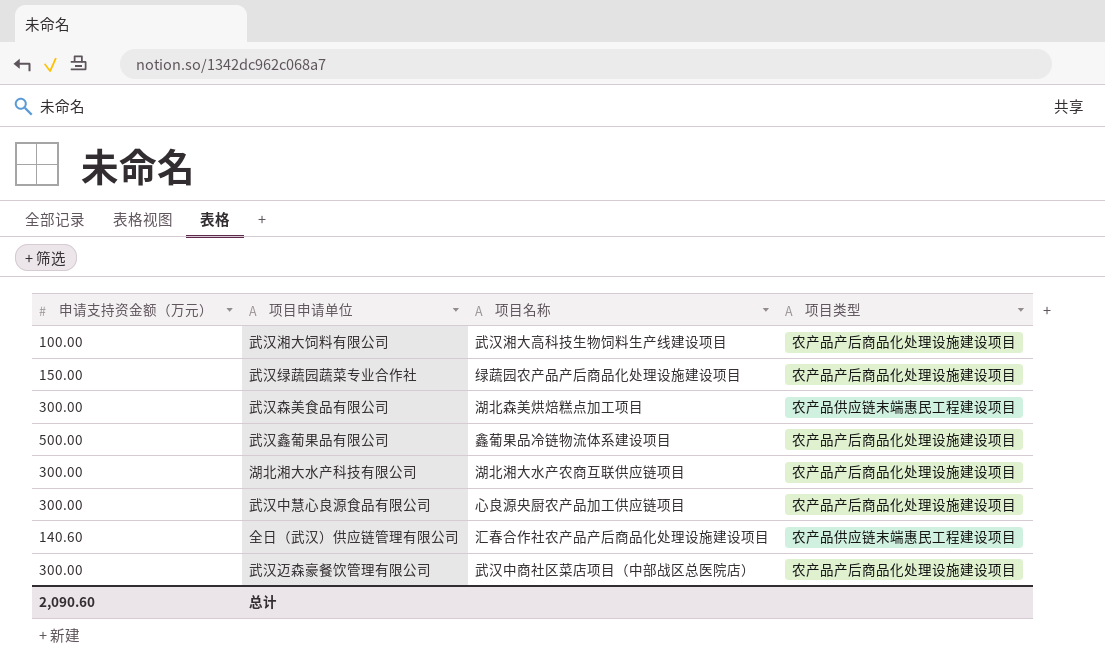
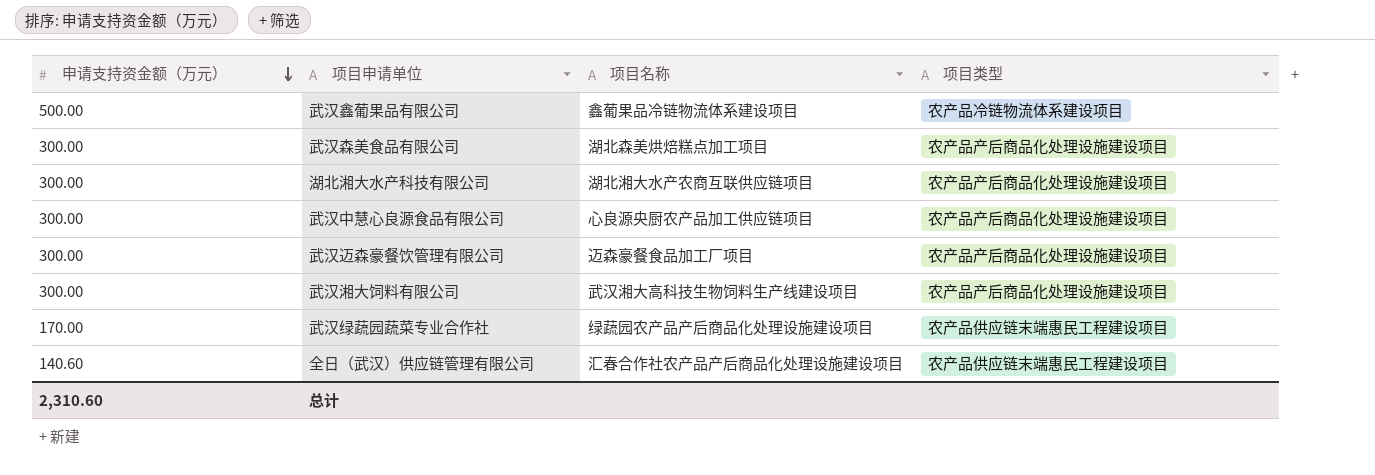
row order: none -> 申请支持资金额（万元） descending
武汉鑫葡果品有限公司 | 项目类型: 农产品产后商品化处理设施建设项目 -> 农产品冷链物流体系建设项目
武汉森美食品有限公司 | 项目类型: 农产品供应链末端惠民工程建设项目 -> 农产品产后商品化处理设施建设项目
武汉迈森豪餐饮管理有限公司 | 项目名称: 武汉中商社区菜店项目（中部战区总医院店） -> 迈森豪餐食品加工厂项目
武汉湘大饲料有限公司 | 申请支持资金额（万元）: 100.00 -> 300.00
武汉绿蔬园蔬菜专业合作社 | 申请支持资金额（万元）: 150.00 -> 170.00
武汉绿蔬园蔬菜专业合作社 | 项目类型: 农产品产后商品化处理设施建设项目 -> 农产品供应链末端惠民工程建设项目
总计 | 申请支持资金额（万元）: 2,090.60 -> 2,310.60

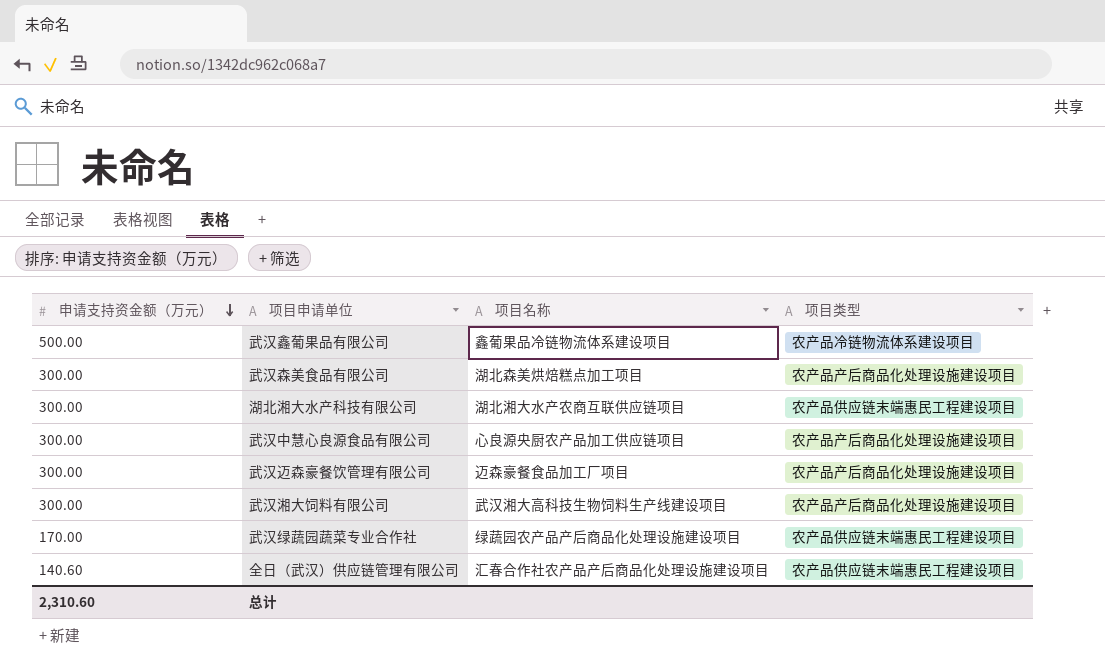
湖北湘大水产科技有限公司 | 项目类型: 农产品产后商品化处理设施建设项目 -> 农产品供应链末端惠民工程建设项目

